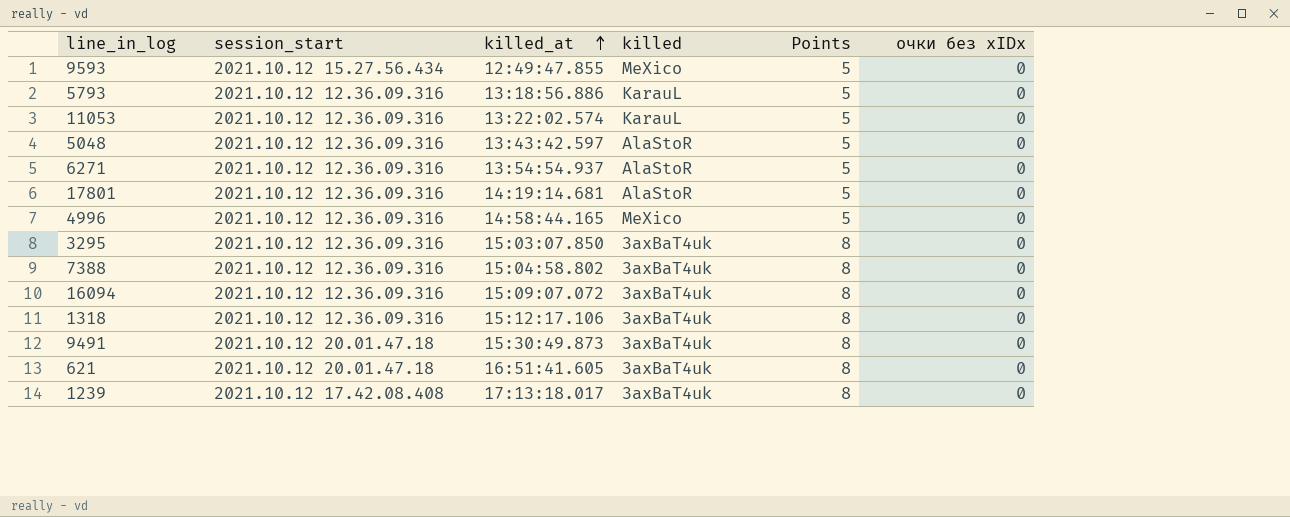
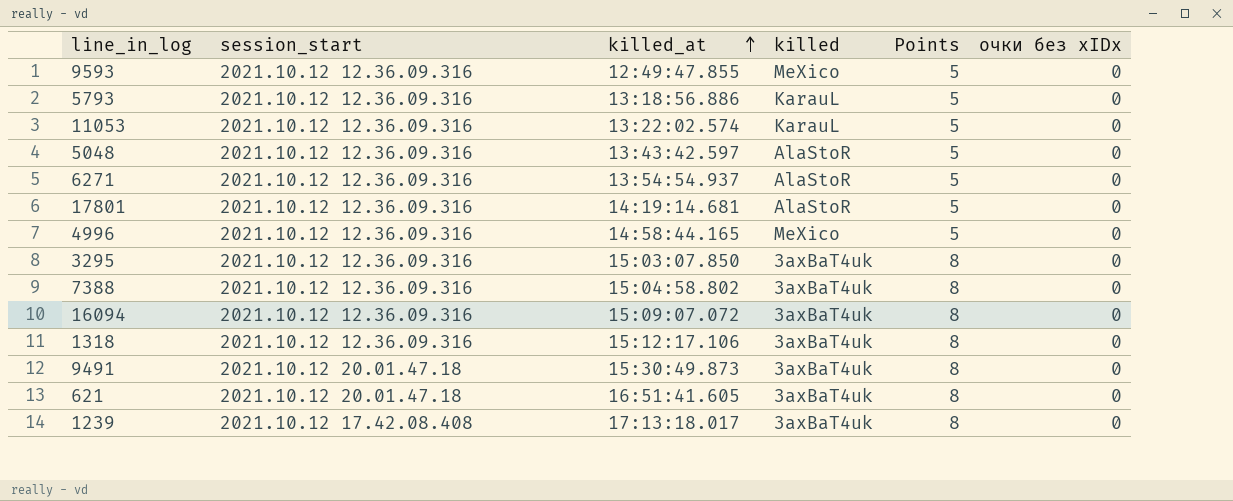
9593 | session_start: 2021.10.12 15.27.56.434 -> 2021.10.12 12.36.09.316

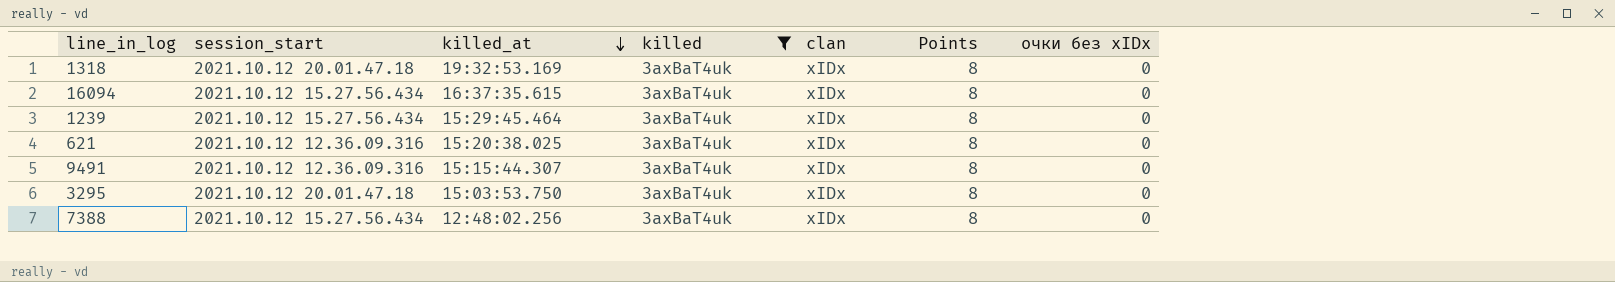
filter: none -> killed = 3axBaT4uk
row order: killed_at ascending -> killed_at descending
column clan | position: none -> 5
1318 | session_start: 2021.10.12 12.36.09.316 -> 2021.10.12 20.01.47.18
1318 | killed_at: 15:12:17.106 -> 19:32:53.169
16094 | session_start: 2021.10.12 12.36.09.316 -> 2021.10.12 15.27.56.434
16094 | killed_at: 15:09:07.072 -> 16:37:35.615
1239 | session_start: 2021.10.12 17.42.08.408 -> 2021.10.12 15.27.56.434
1239 | killed_at: 17:13:18.017 -> 15:29:45.464
621 | session_start: 2021.10.12 20.01.47.18 -> 2021.10.12 12.36.09.316
621 | killed_at: 16:51:41.605 -> 15:20:38.025
9491 | session_start: 2021.10.12 20.01.47.18 -> 2021.10.12 12.36.09.316
9491 | killed_at: 15:30:49.873 -> 15:15:44.307
3295 | session_start: 2021.10.12 12.36.09.316 -> 2021.10.12 20.01.47.18
3295 | killed_at: 15:03:07.850 -> 15:03:53.750
7388 | session_start: 2021.10.12 12.36.09.316 -> 2021.10.12 15.27.56.434
7388 | killed_at: 15:04:58.802 -> 12:48:02.256

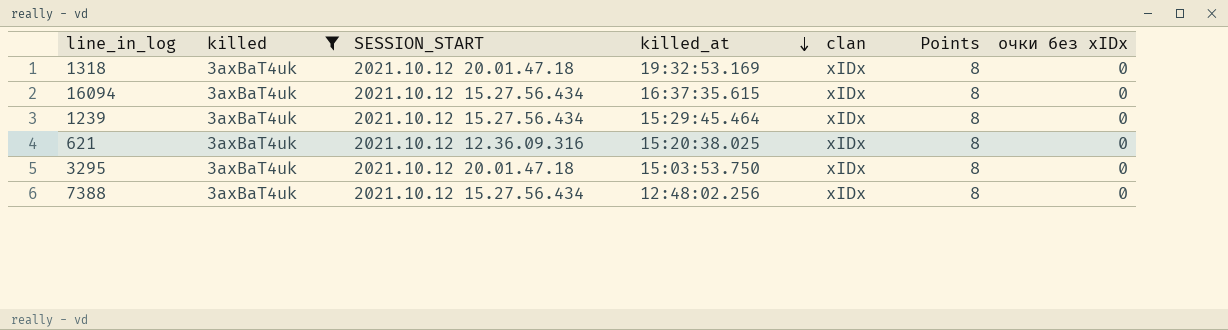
column killed | position: 4 -> 2
column name: session_start -> SESSION_START
row 9491: 2021.10.12 12.36.09.316 | 15:15:44.307 | 3axBaT4uk | xIDx | 8 | 0 -> none

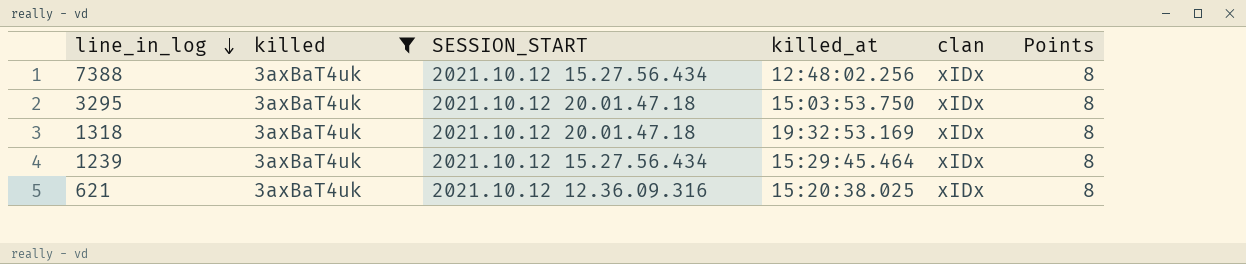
row order: killed_at descending -> line_in_log descending
column очки без xIDx | position: 7 -> none
row 16094: 3axBaT4uk | 2021.10.12 15.27.56.434 | 16:37:35.615 | xIDx | 8 | 0 -> none

